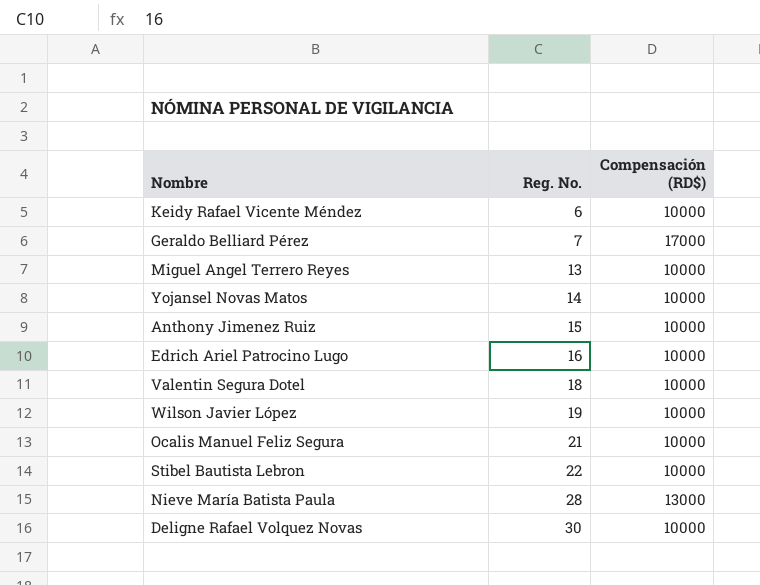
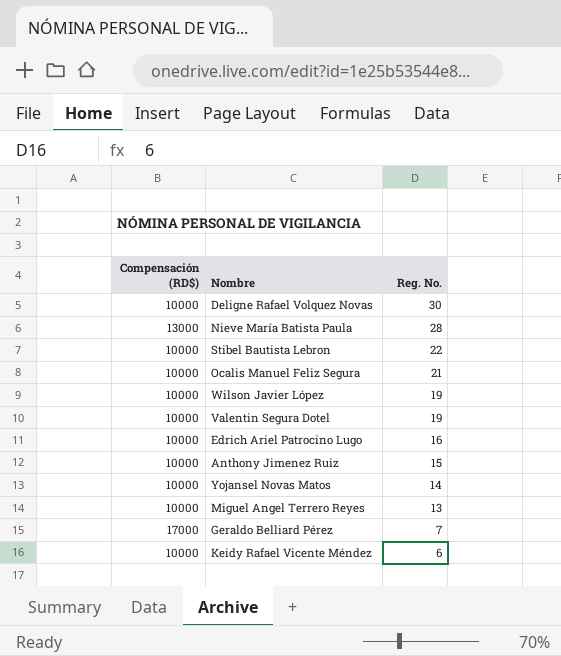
row order: Reg. No. ascending -> Reg. No. descending
column Compensación (RD$) | position: 3 -> 1
Valentin Segura Dotel | Reg. No.: 18 -> 19

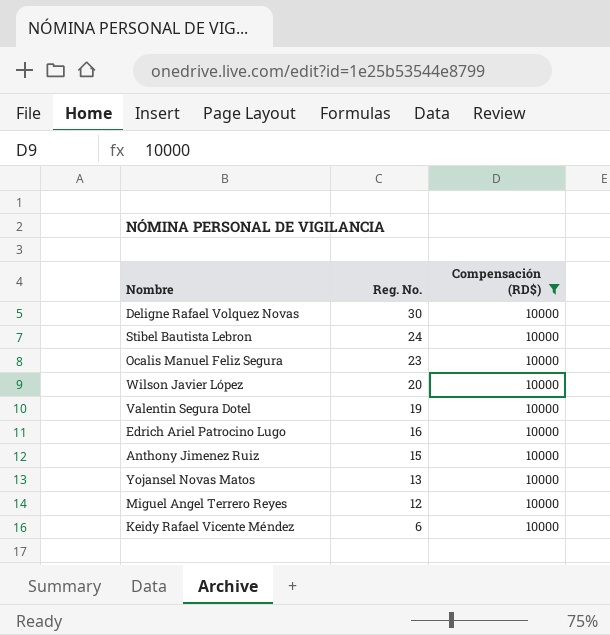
filter: none -> Compensación (RD$) = 10000
column Compensación (RD$) | position: 1 -> 3
Stibel Bautista Lebron | Reg. No.: 22 -> 24
Ocalis Manuel Feliz Segura | Reg. No.: 21 -> 23
Wilson Javier López | Reg. No.: 19 -> 20
Yojansel Novas Matos | Reg. No.: 14 -> 13
Miguel Angel Terrero Reyes | Reg. No.: 13 -> 12

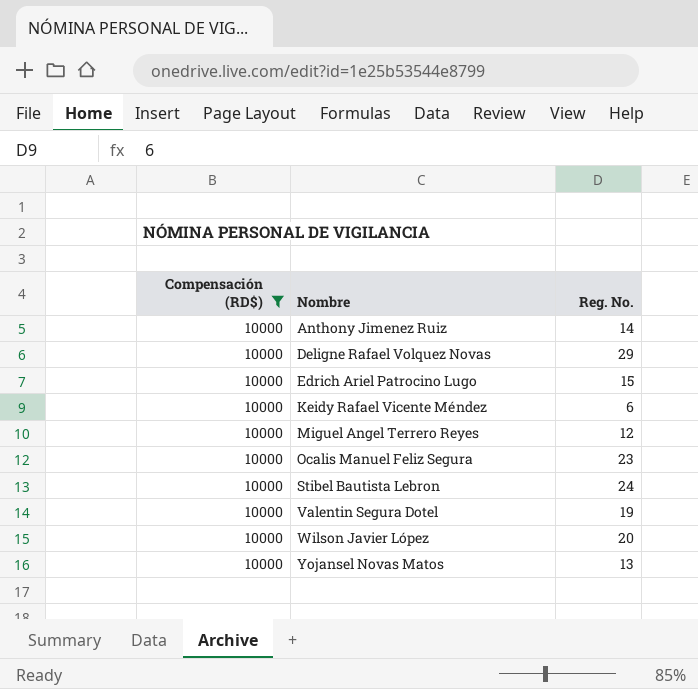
row order: Reg. No. descending -> Nombre ascending
column Compensación (RD$) | position: 3 -> 1
Anthony Jimenez Ruiz | Reg. No.: 15 -> 14
Deligne Rafael Volquez Novas | Reg. No.: 30 -> 29
Edrich Ariel Patrocino Lugo | Reg. No.: 16 -> 15

